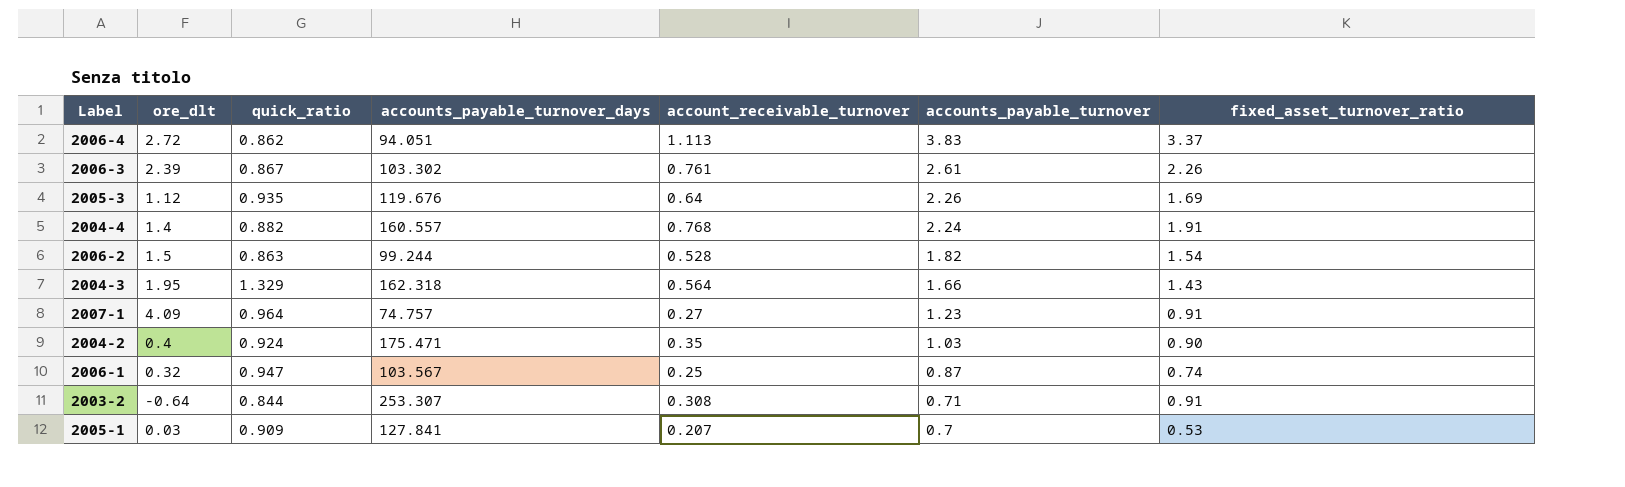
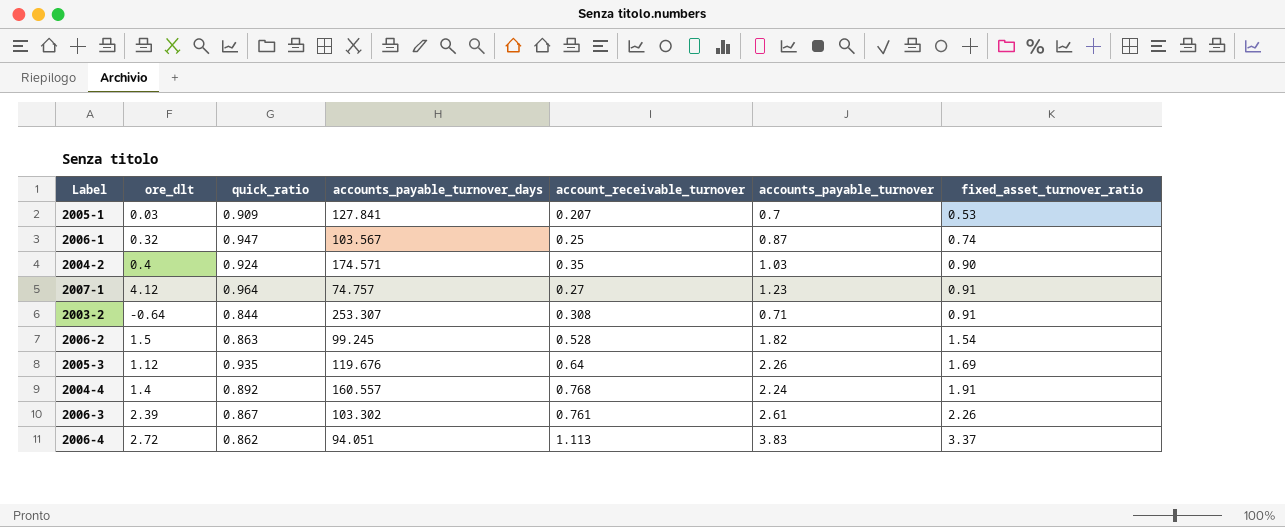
row order: accounts_payable_turnover descending -> fixed_asset_turnover_ratio ascending
row 2004-3: 1.95 | 1.329 | 162.318 | 0.564 | 1.66 | 1.43 -> none
2004-2 | accounts_payable_turnover_days: 175.471 -> 174.571
2007-1 | ore_dlt: 4.09 -> 4.12
2006-2 | accounts_payable_turnover_days: 99.244 -> 99.245
2004-4 | quick_ratio: 0.882 -> 0.892

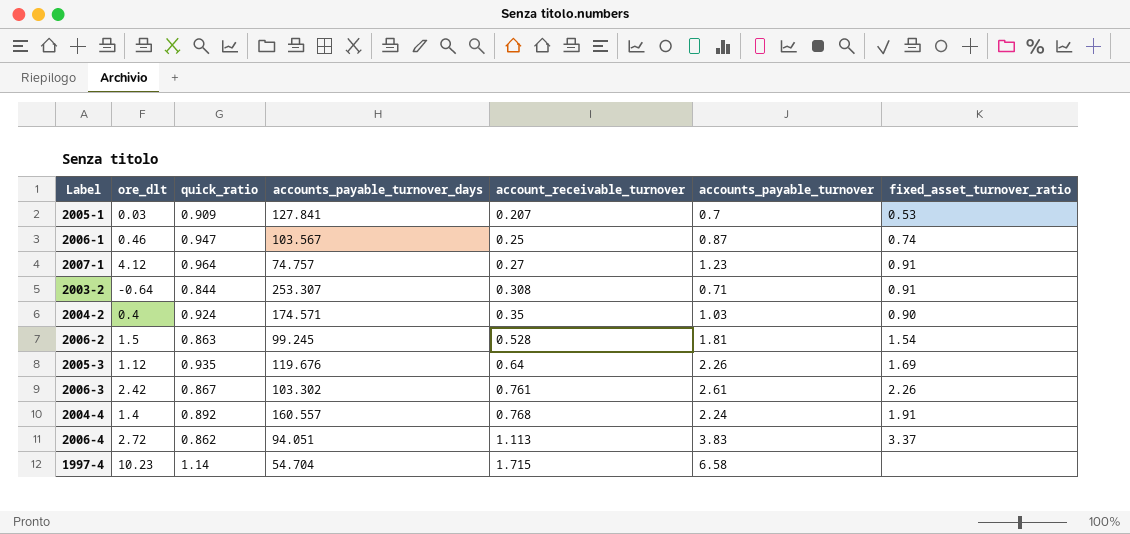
row order: fixed_asset_turnover_ratio ascending -> account_receivable_turnover ascending
2006-1 | ore_dlt: 0.32 -> 0.46
2006-2 | accounts_payable_turnover: 1.82 -> 1.81
2006-3 | ore_dlt: 2.39 -> 2.42
row 1997-4: none -> 10.23 | 1.14 | 54.704 | 1.715 | 6.58 | none

